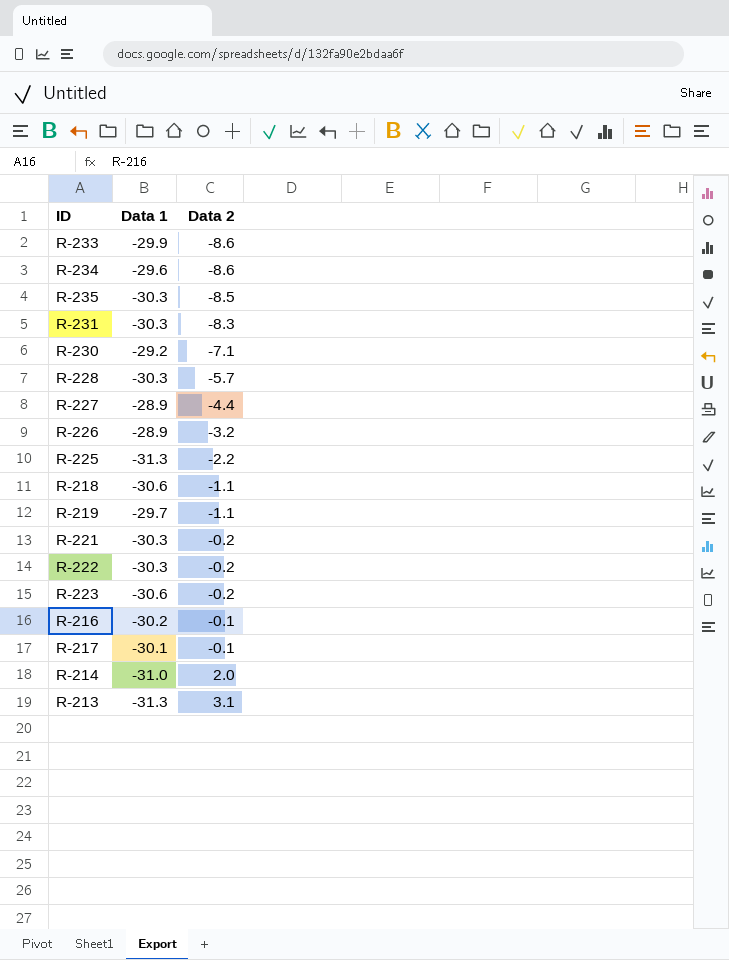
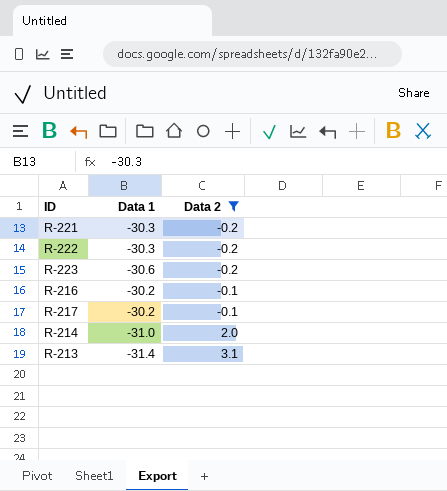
filter: none -> Data 2 >= -0.2
R-217 | Data 1: -30.1 -> -30.2
R-213 | Data 1: -31.3 -> -31.4

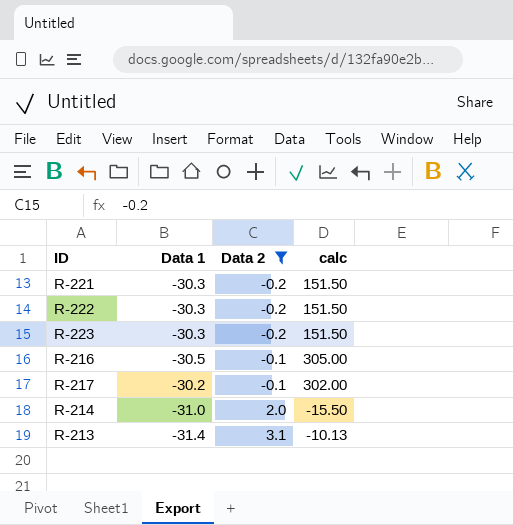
column calc | formula: none -> [Data 1] / [Data 2]
R-223 | Data 1: -30.6 -> -30.3
R-216 | Data 1: -30.2 -> -30.5

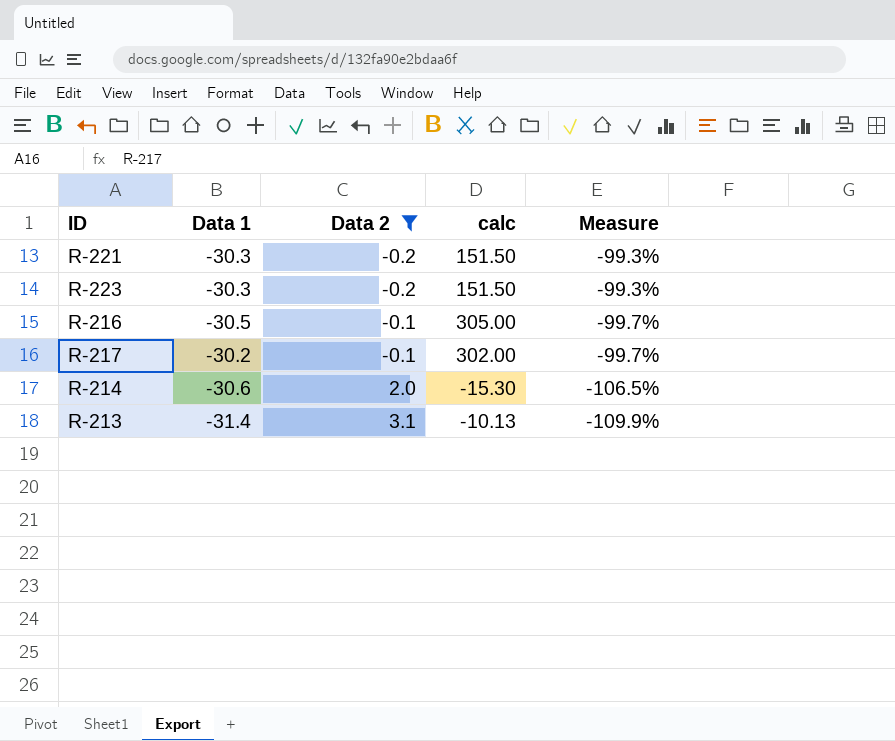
column Measure | formula: none -> ([Data 2] - [Data 1]) / [Data 1]
row R-222: -30.3 | -0.2 | 151.50 -> none
R-214 | Data 1: -31.0 -> -30.6
R-214 | calc: -15.50 -> -15.30

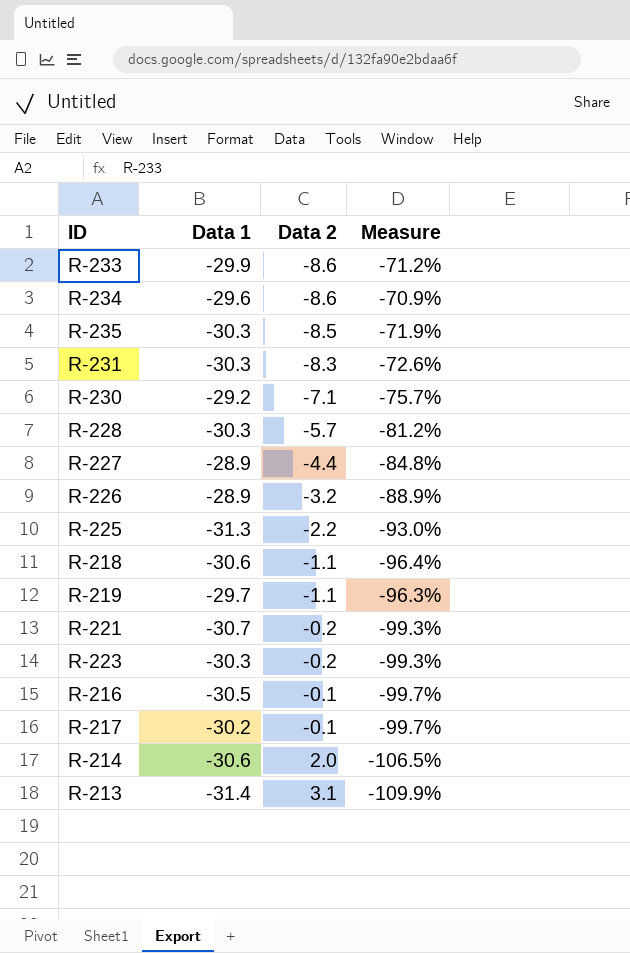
filter: Data 2 >= -0.2 -> none
column calc | formula: [Data 1] / [Data 2] -> none
R-221 | Data 1: -30.3 -> -30.7

